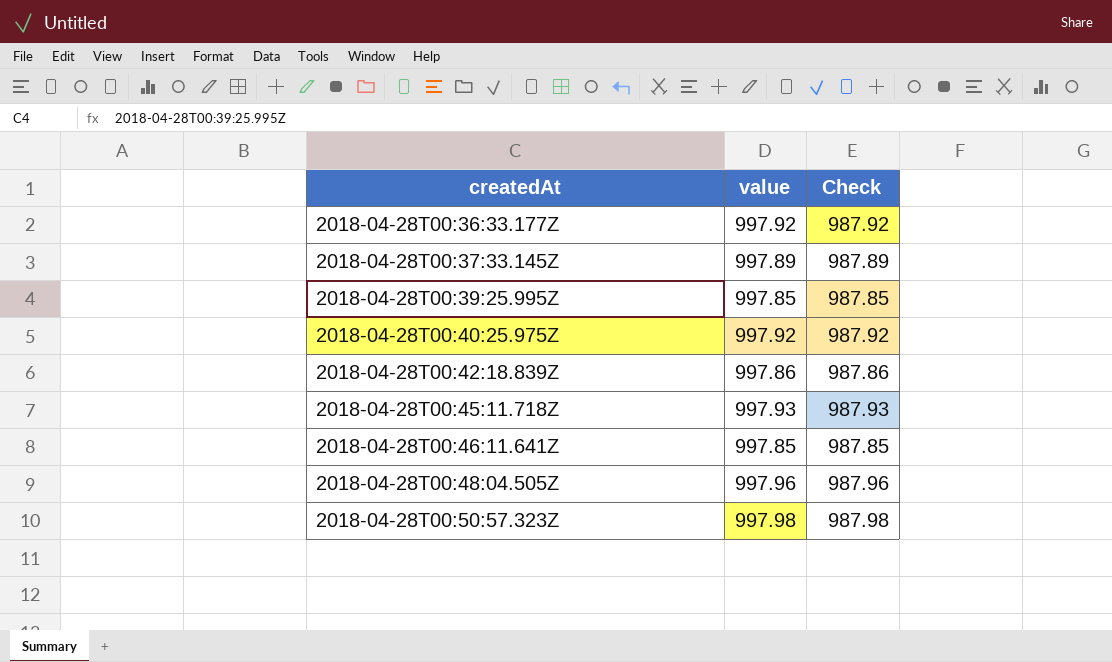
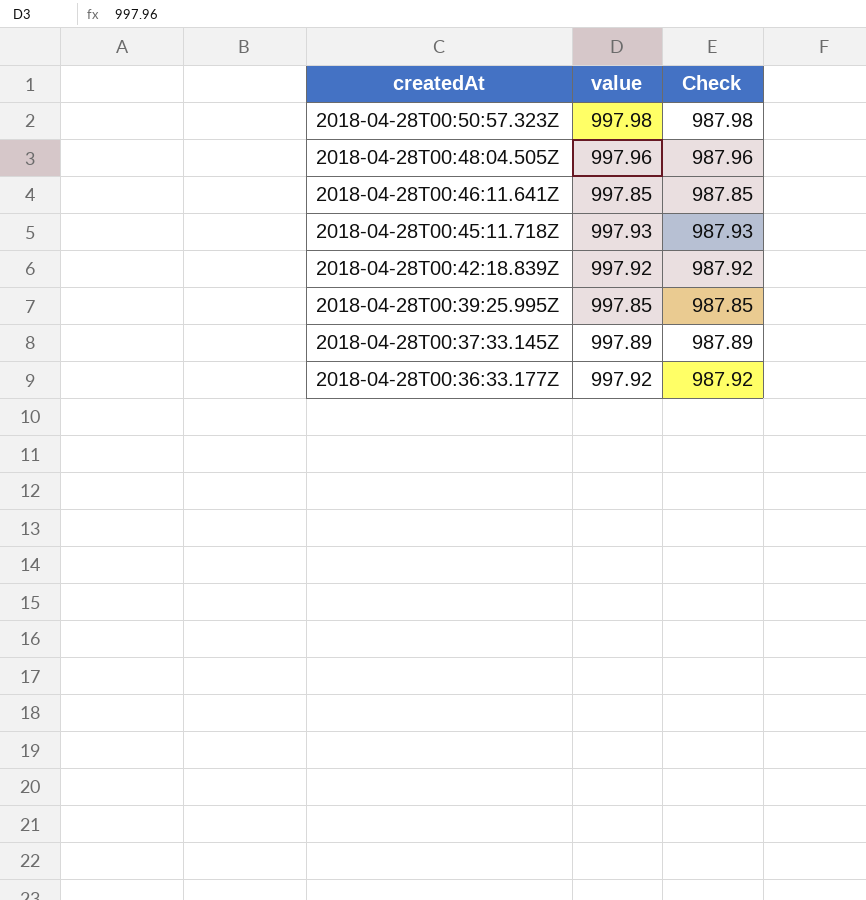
row order: createdAt ascending -> createdAt descending
row 2018-04-28T00:40:25.975Z: 997.92 | 987.92 -> none
2018-04-28T00:42:18.839Z | value: 997.86 -> 997.92
2018-04-28T00:42:18.839Z | Check: 987.86 -> 987.92

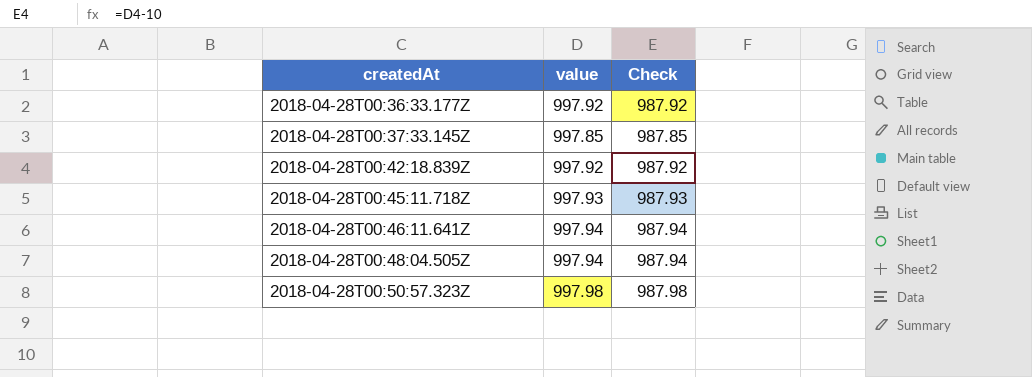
row order: createdAt descending -> createdAt ascending
row 2018-04-28T00:39:25.995Z: 997.85 | 987.85 -> none
2018-04-28T00:37:33.145Z | value: 997.89 -> 997.85
2018-04-28T00:37:33.145Z | Check: 987.89 -> 987.85
2018-04-28T00:46:11.641Z | value: 997.85 -> 997.94
2018-04-28T00:46:11.641Z | Check: 987.85 -> 987.94
2018-04-28T00:48:04.505Z | value: 997.96 -> 997.94
2018-04-28T00:48:04.505Z | Check: 987.96 -> 987.94

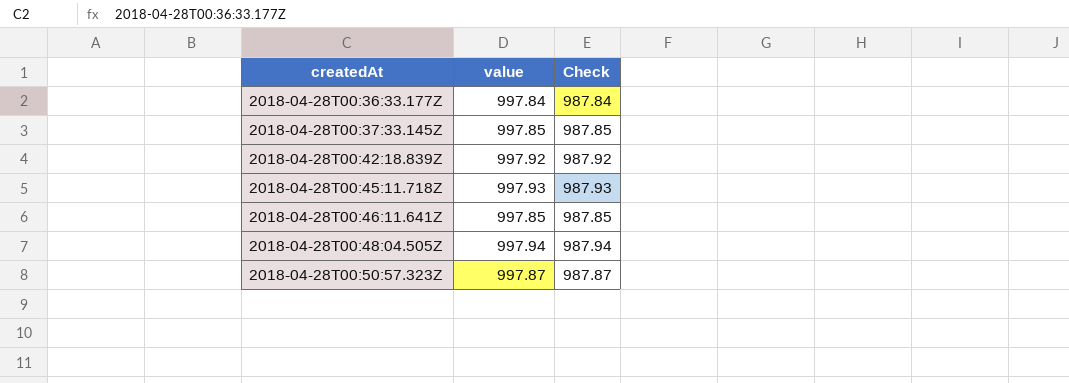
2018-04-28T00:36:33.177Z | value: 997.92 -> 997.84
2018-04-28T00:36:33.177Z | Check: 987.92 -> 987.84
2018-04-28T00:46:11.641Z | value: 997.94 -> 997.85
2018-04-28T00:46:11.641Z | Check: 987.94 -> 987.85
2018-04-28T00:50:57.323Z | value: 997.98 -> 997.87
2018-04-28T00:50:57.323Z | Check: 987.98 -> 987.87

